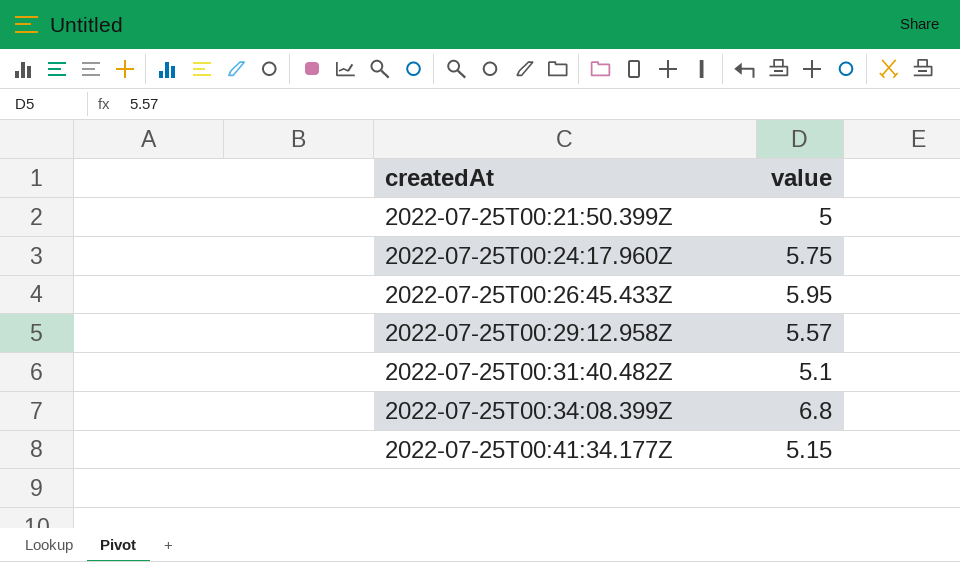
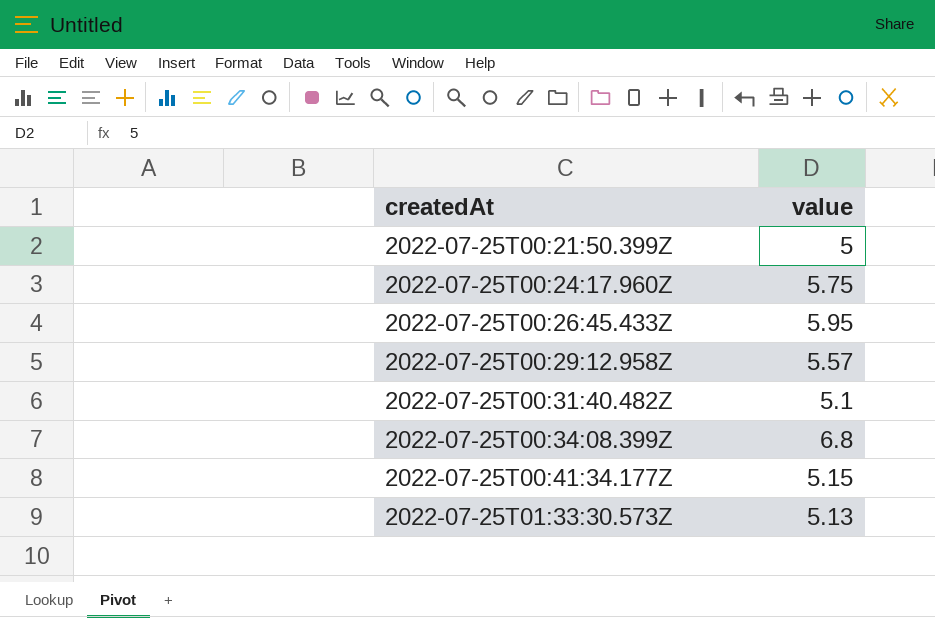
row 2022-07-25T01:33:30.573Z: none -> 5.13

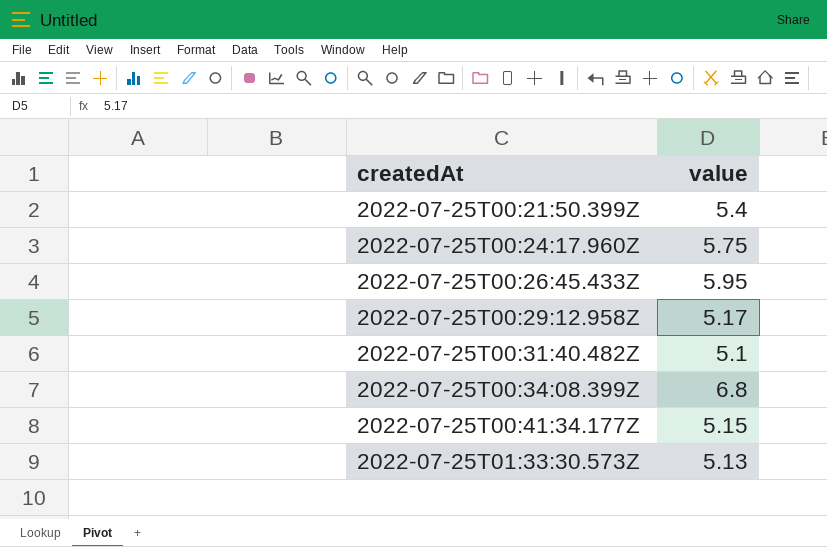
2022-07-25T00:21:50.399Z | value: 5 -> 5.4
2022-07-25T00:29:12.958Z | value: 5.57 -> 5.17

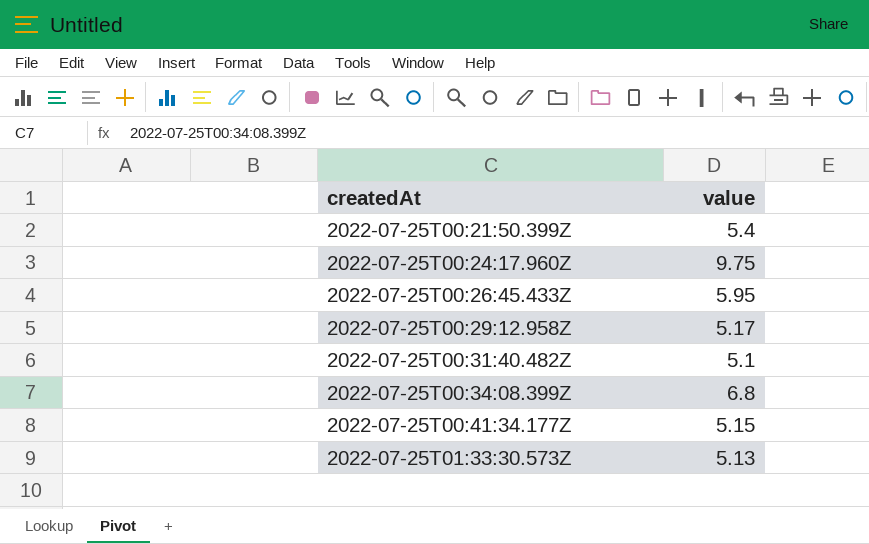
2022-07-25T00:24:17.960Z | value: 5.75 -> 9.75

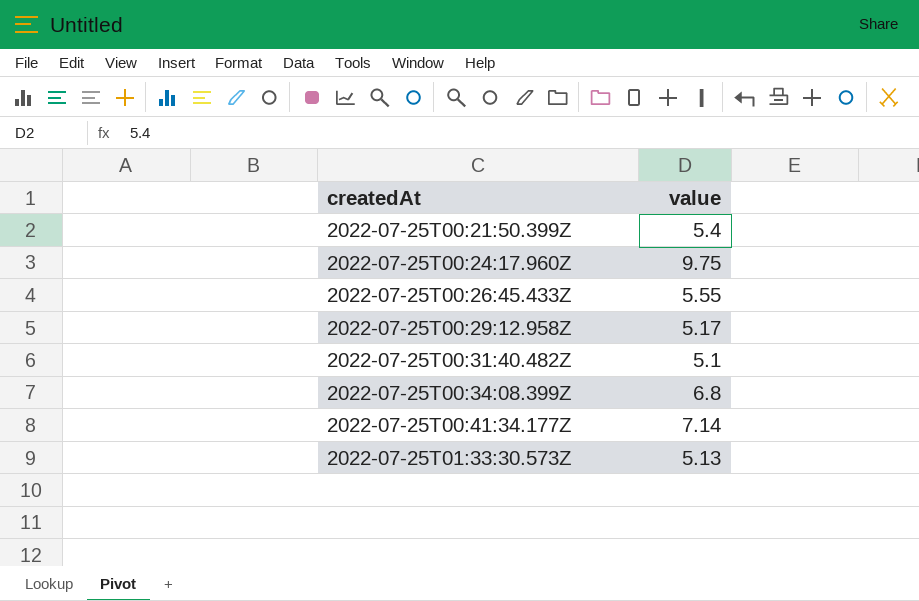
2022-07-25T00:26:45.433Z | value: 5.95 -> 5.55
2022-07-25T00:41:34.177Z | value: 5.15 -> 7.14

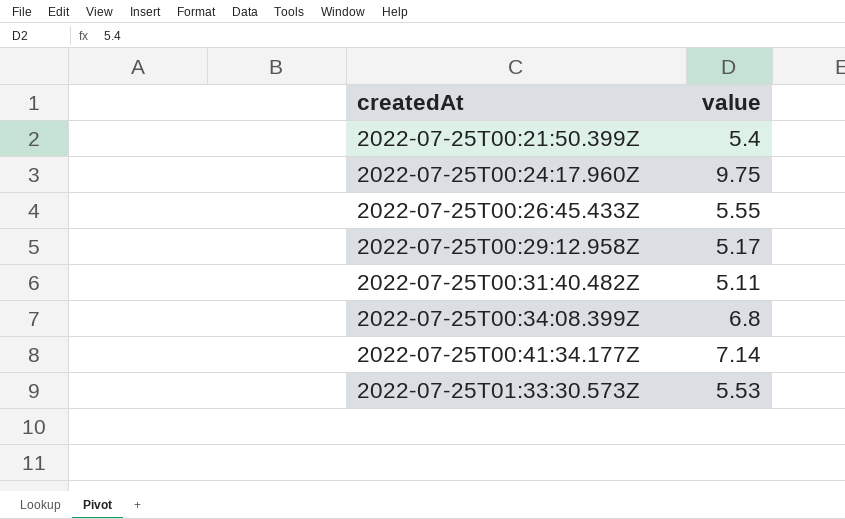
2022-07-25T00:31:40.482Z | value: 5.1 -> 5.11
2022-07-25T01:33:30.573Z | value: 5.13 -> 5.53

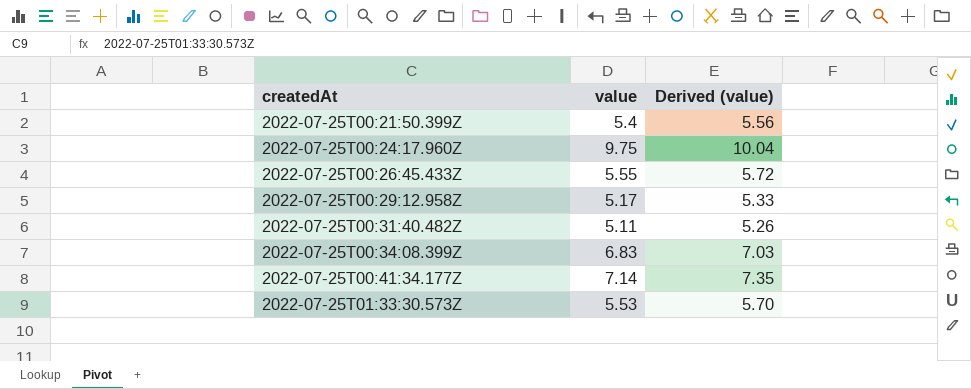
column Derived (value) | formula: none -> [value] * 1.03
2022-07-25T00:34:08.399Z | value: 6.8 -> 6.83

